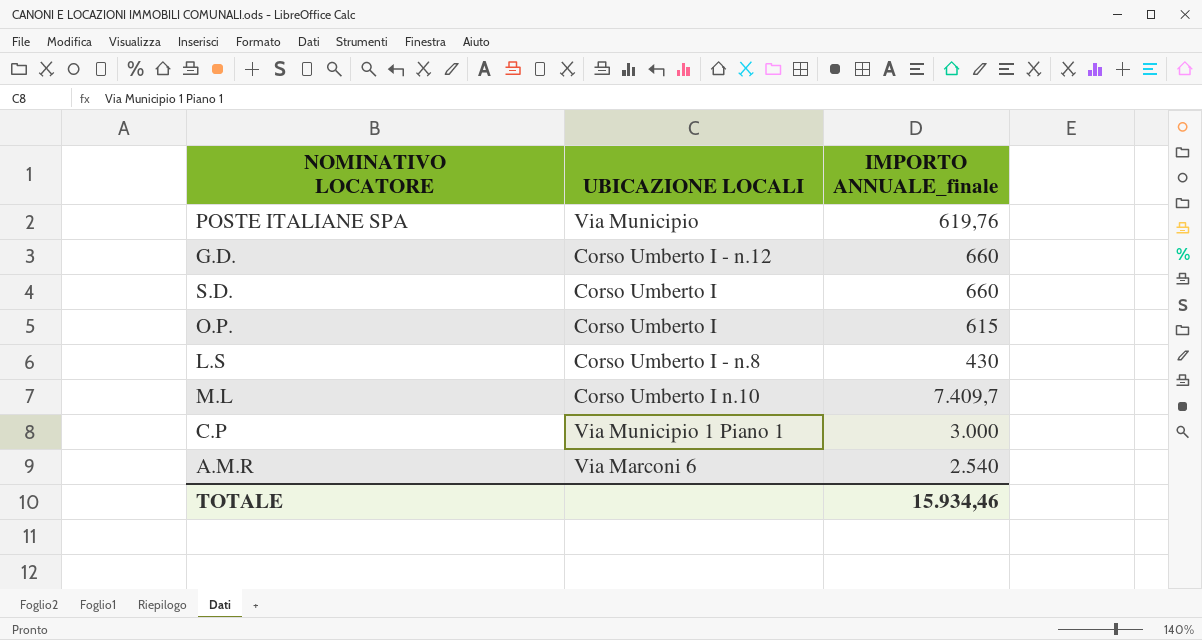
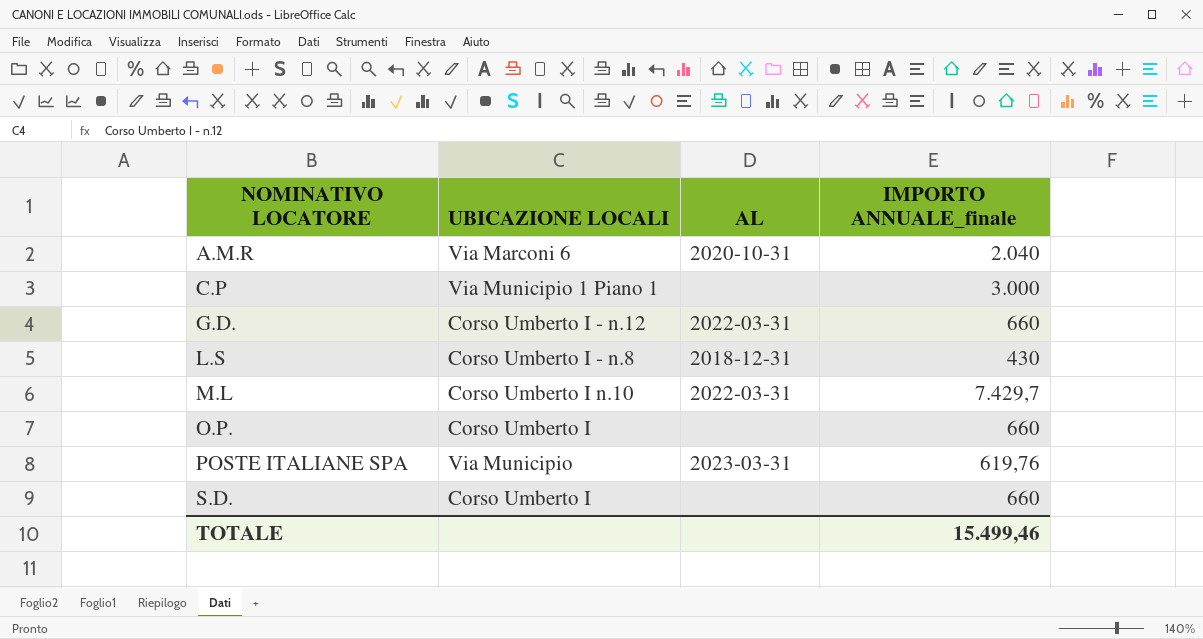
row order: none -> NOMINATIVO LOCATORE ascending
column AL | position: none -> 3
A.M.R | IMPORTO ANNUALE_finale: 2.540 -> 2.040
M.L | IMPORTO ANNUALE_finale: 7.409,7 -> 7.429,7
O.P. | IMPORTO ANNUALE_finale: 615 -> 660
TOTALE | IMPORTO ANNUALE_finale: 15.934,46 -> 15.499,46

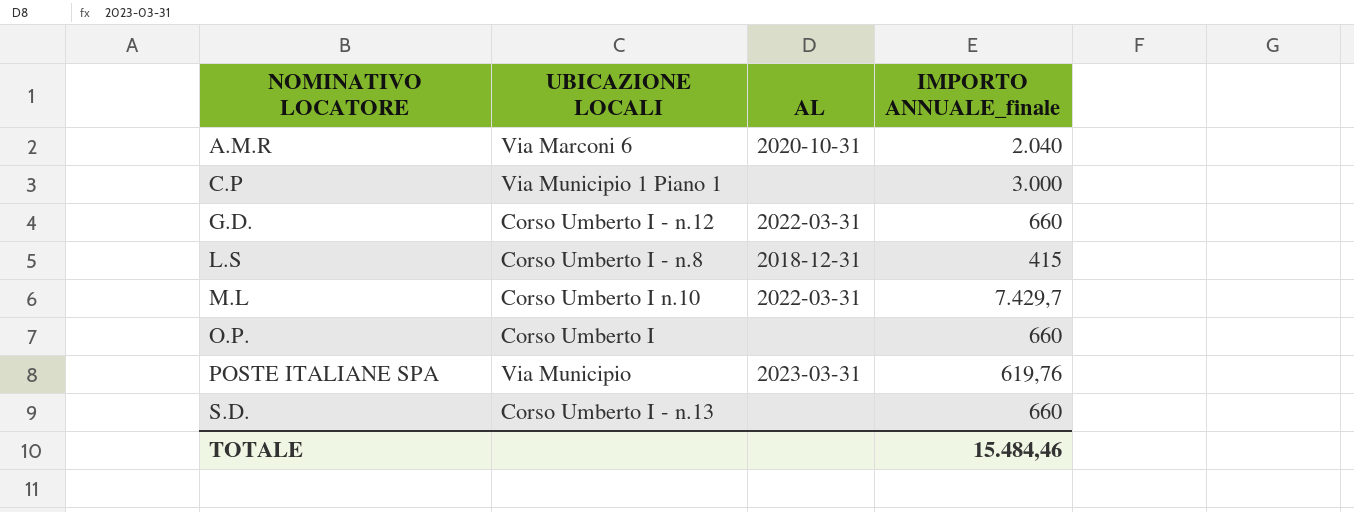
L.S | IMPORTO ANNUALE_finale: 430 -> 415
S.D. | UBICAZIONE LOCALI: Corso Umberto I -> Corso Umberto I - n.13
TOTALE | IMPORTO ANNUALE_finale: 15.499,46 -> 15.484,46

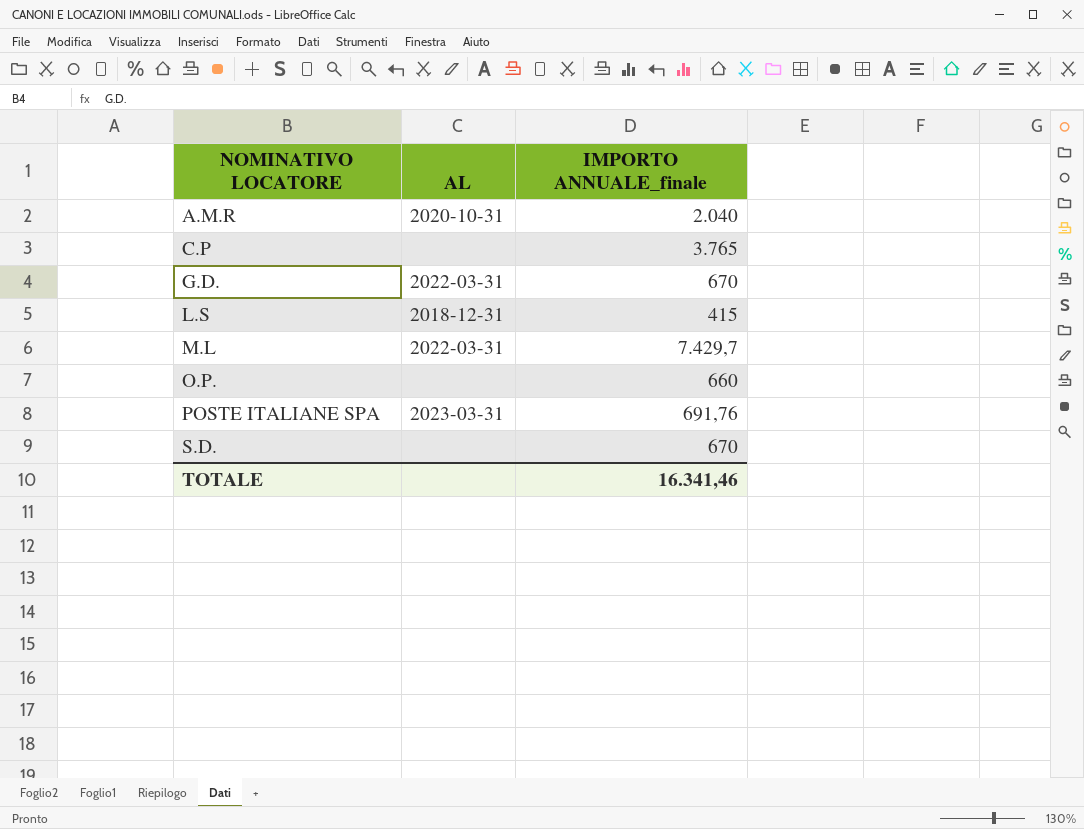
column UBICAZIONE LOCALI | position: 2 -> none
C.P | IMPORTO ANNUALE_finale: 3.000 -> 3.765
G.D. | IMPORTO ANNUALE_finale: 660 -> 670
POSTE ITALIANE SPA | IMPORTO ANNUALE_finale: 619,76 -> 691,76
S.D. | IMPORTO ANNUALE_finale: 660 -> 670
TOTALE | IMPORTO ANNUALE_finale: 15.484,46 -> 16.341,46

